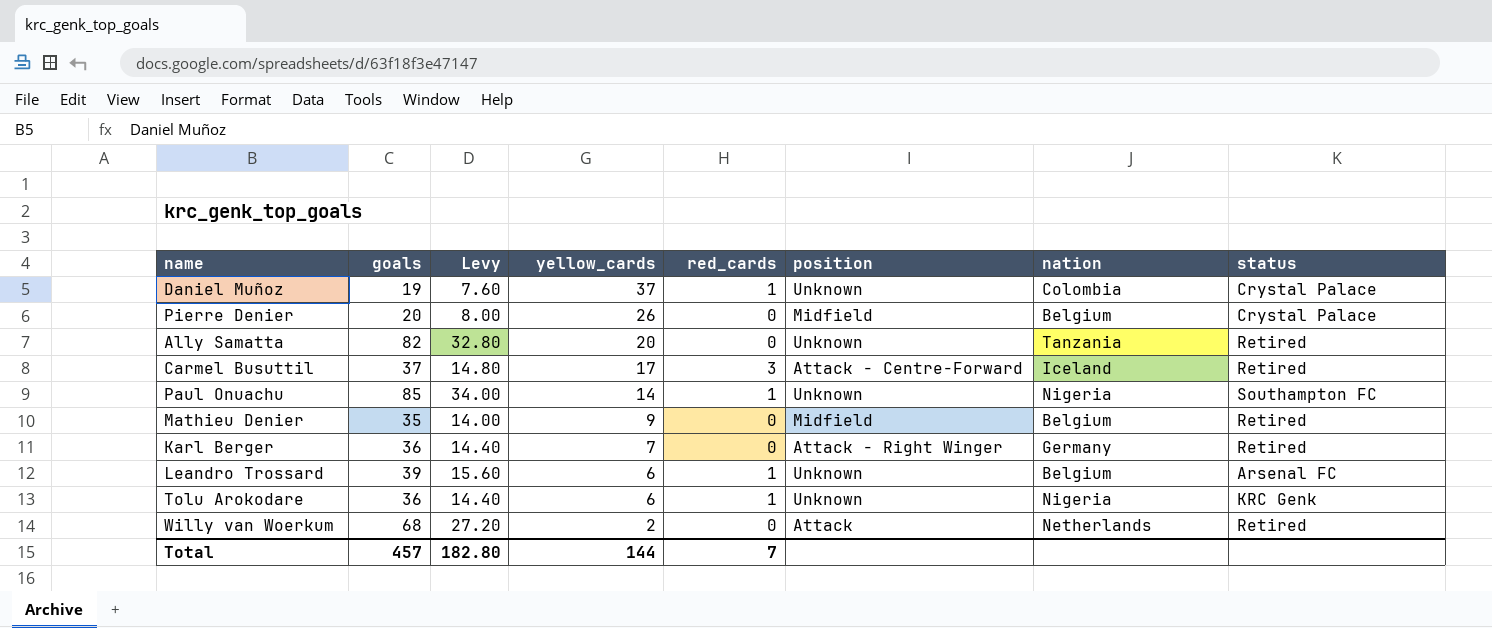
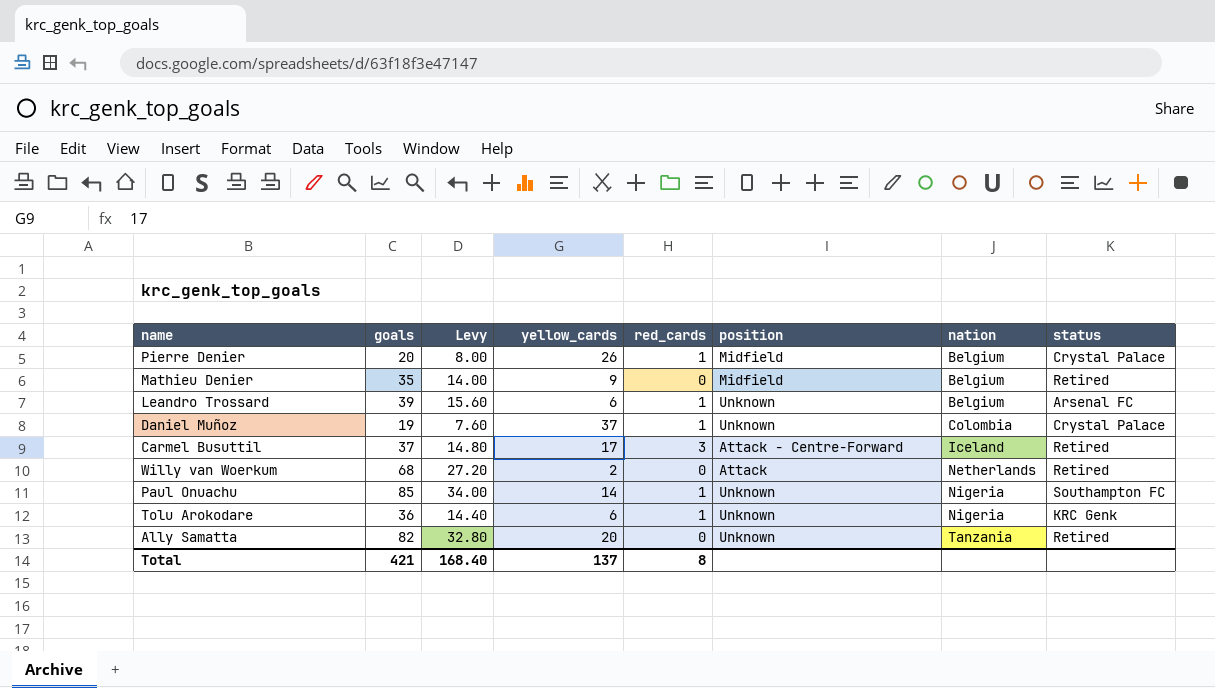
row order: yellow_cards descending -> nation ascending
row Karl Berger: 36 | 14.40 | 7 | 0 | Attack - Right Winger | Germany | Retired -> none
Pierre Denier | red_cards: 0 -> 1
Total | goals: 457 -> 421
Total | Levy: 182.80 -> 168.40
Total | yellow_cards: 144 -> 137
Total | red_cards: 7 -> 8

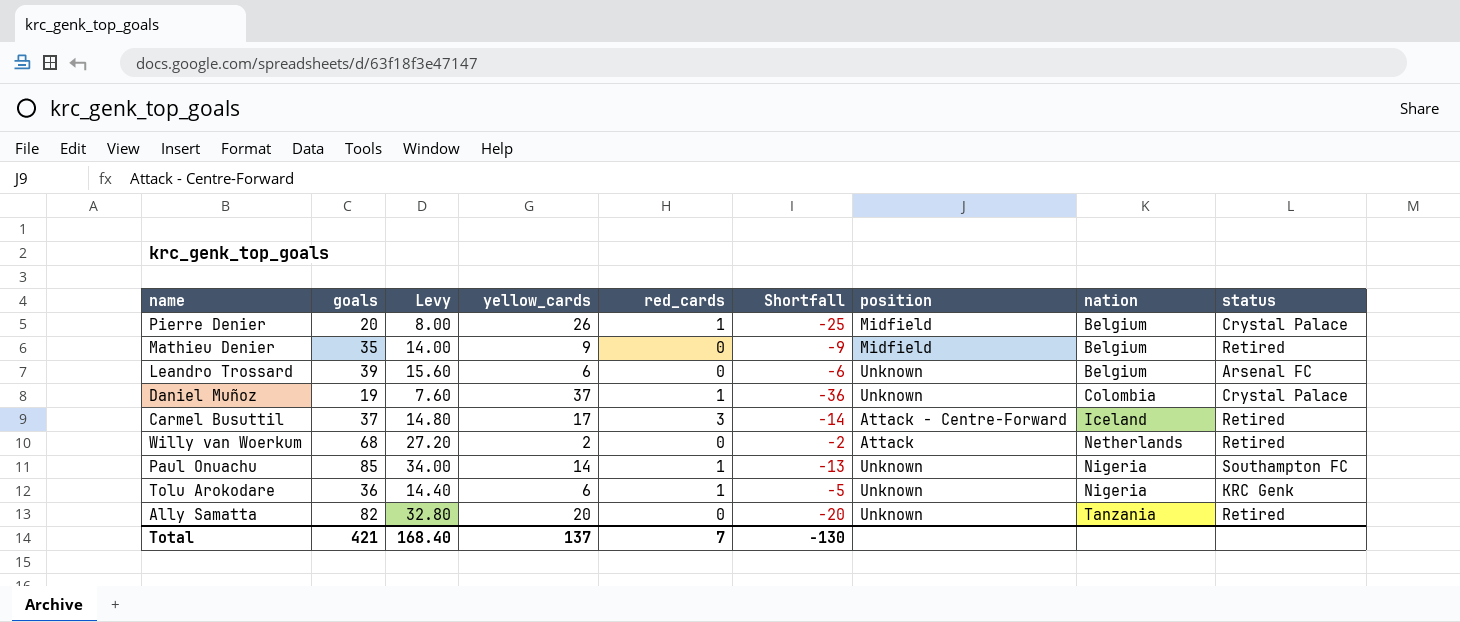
column Shortfall | formula: none -> [red_cards] - [yellow_cards]
Leandro Trossard | red_cards: 1 -> 0
Total | red_cards: 8 -> 7

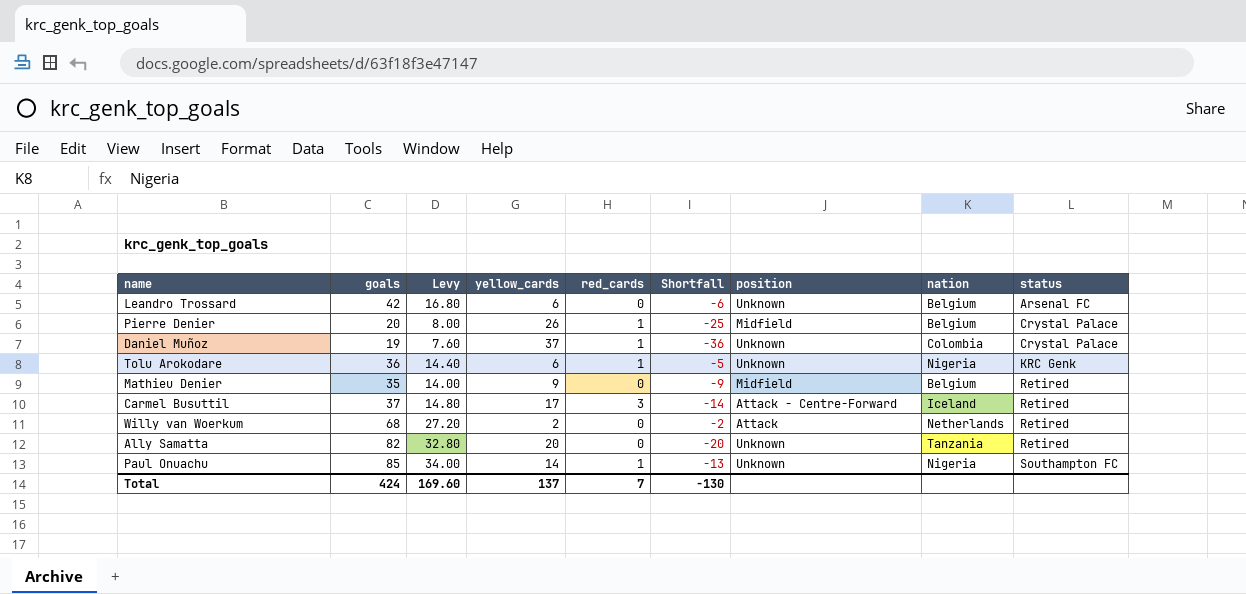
row order: nation ascending -> status ascending
Leandro Trossard | goals: 39 -> 42
Leandro Trossard | Levy: 15.60 -> 16.80
Total | goals: 421 -> 424
Total | Levy: 168.40 -> 169.60

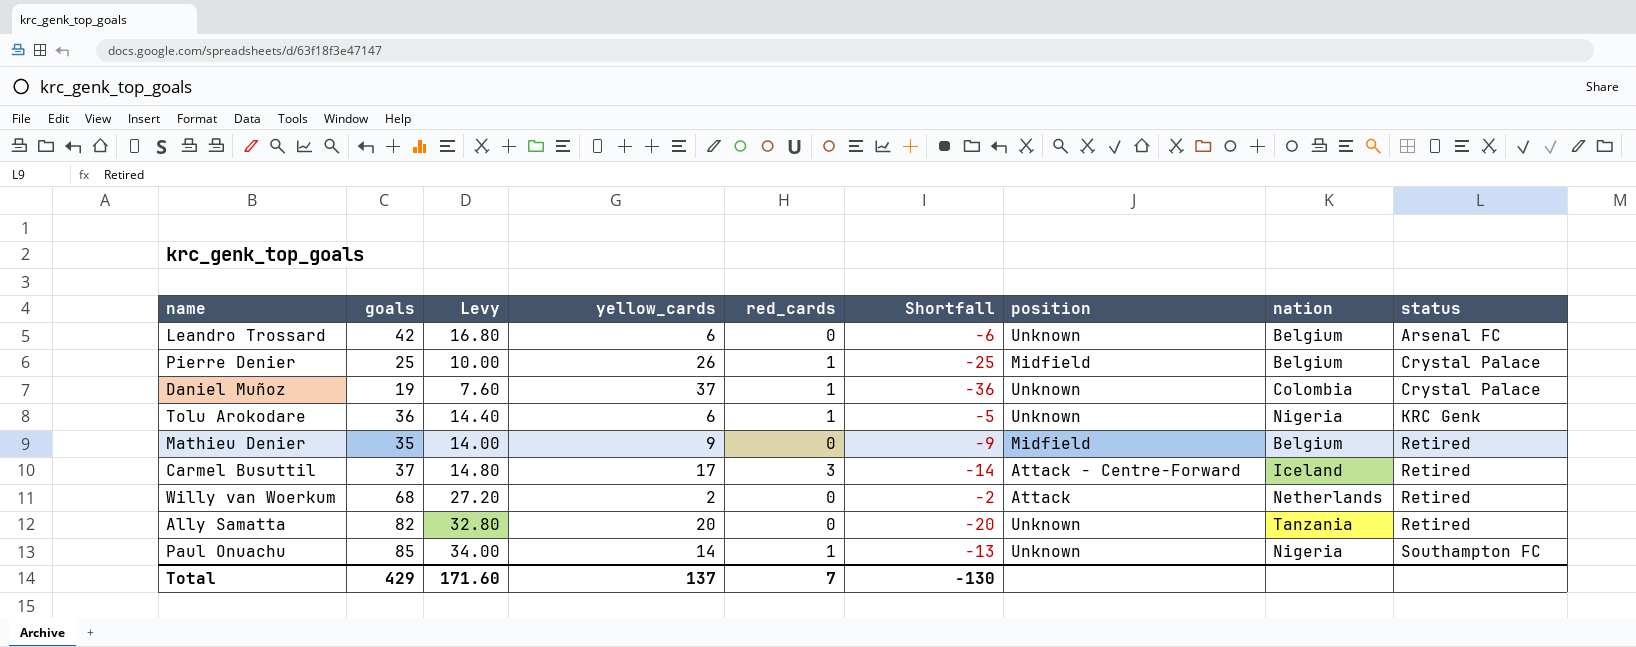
Pierre Denier | goals: 20 -> 25
Pierre Denier | Levy: 8.00 -> 10.00
Total | goals: 424 -> 429
Total | Levy: 169.60 -> 171.60

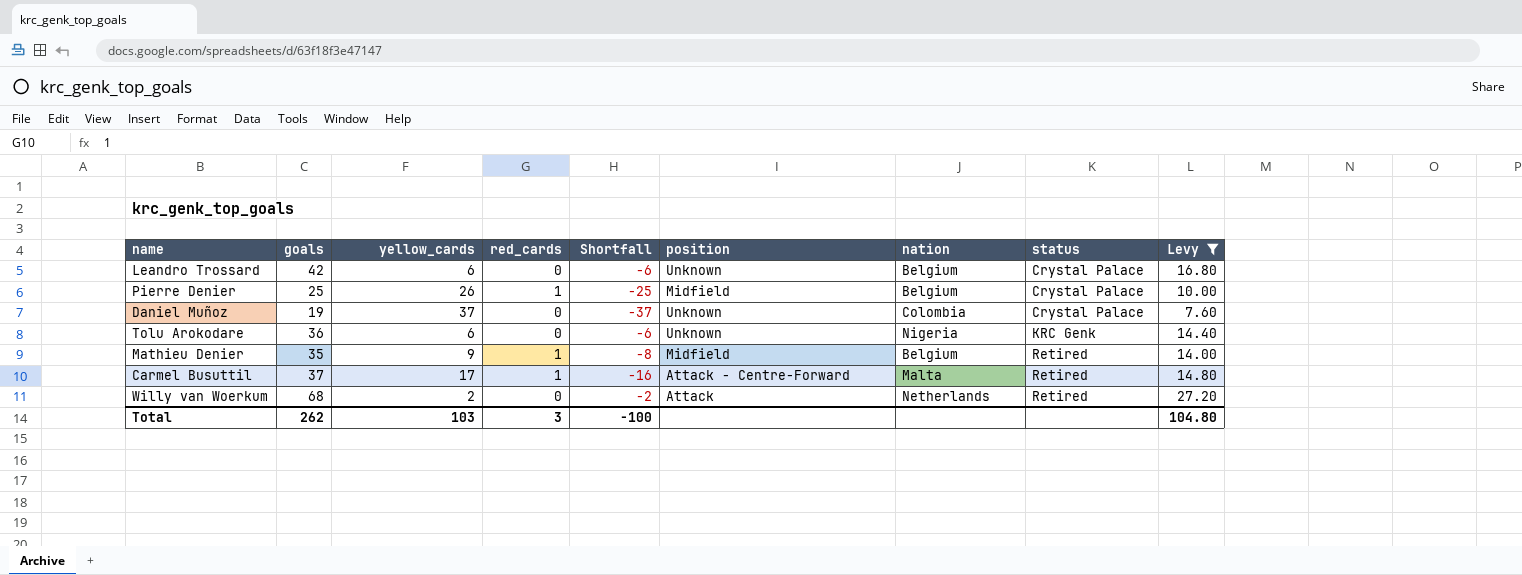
filter: none -> Levy <= 27.20
column Levy | position: 3 -> 9
Leandro Trossard | status: Arsenal FC -> Crystal Palace
Daniel Muñoz | red_cards: 1 -> 0
Daniel Muñoz | Shortfall: -36 -> -37
Tolu Arokodare | red_cards: 1 -> 0
Tolu Arokodare | Shortfall: -5 -> -6
Mathieu Denier | red_cards: 0 -> 1
Mathieu Denier | Shortfall: -9 -> -8
Carmel Busuttil | red_cards: 3 -> 1
Carmel Busuttil | Shortfall: -14 -> -16
Carmel Busuttil | nation: Iceland -> Malta
Total | goals: 429 -> 262
Total | yellow_cards: 137 -> 103
Total | red_cards: 7 -> 3
Total | Shortfall: -130 -> -100
Total | Levy: 171.60 -> 104.80

